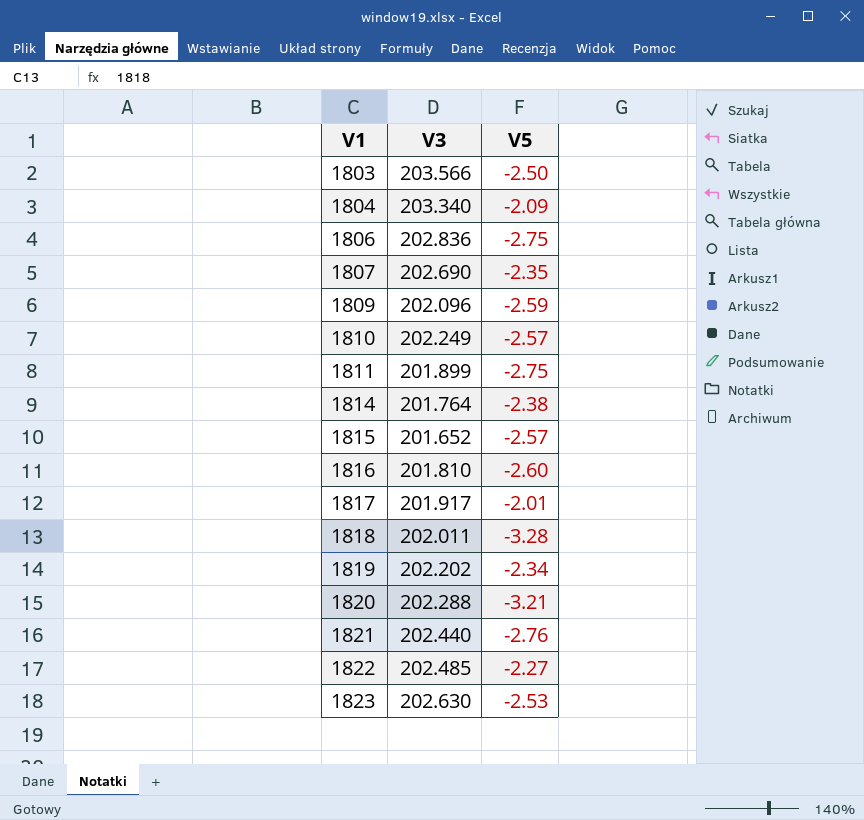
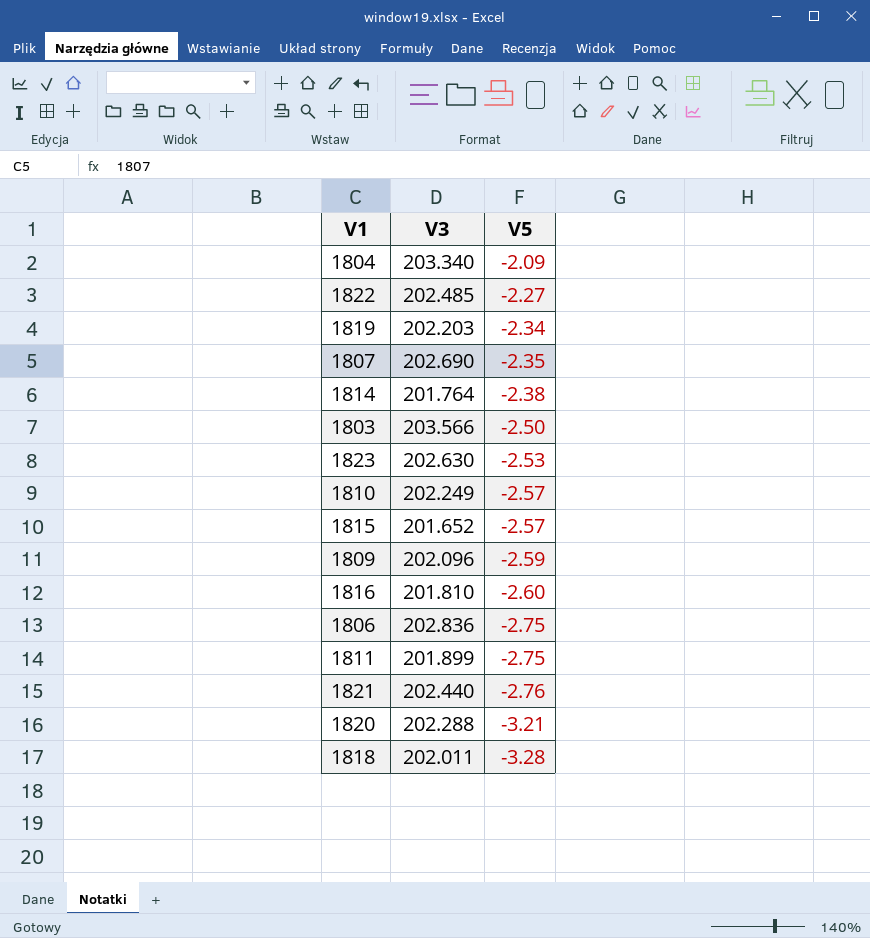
row order: V1 ascending -> V5 descending
row 1817: 201.917 | -2.01 -> none
1819 | V3: 202.202 -> 202.203

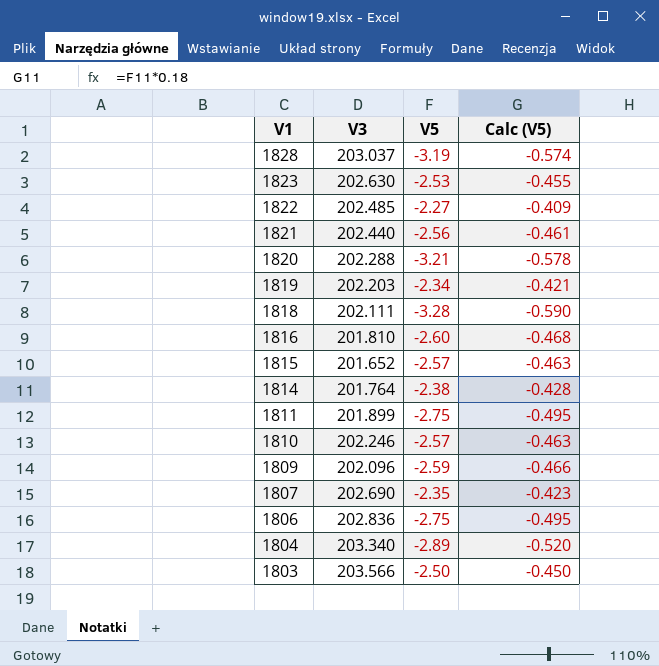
row order: V5 descending -> V1 descending
column Calc (V5) | formula: none -> [V5] * 0.18
row 1828: none -> 203.037 | -3.19 | -0.574
1821 | V5: -2.76 -> -2.56
1818 | V3: 202.011 -> 202.111
1810 | V3: 202.249 -> 202.246
1804 | V5: -2.09 -> -2.89

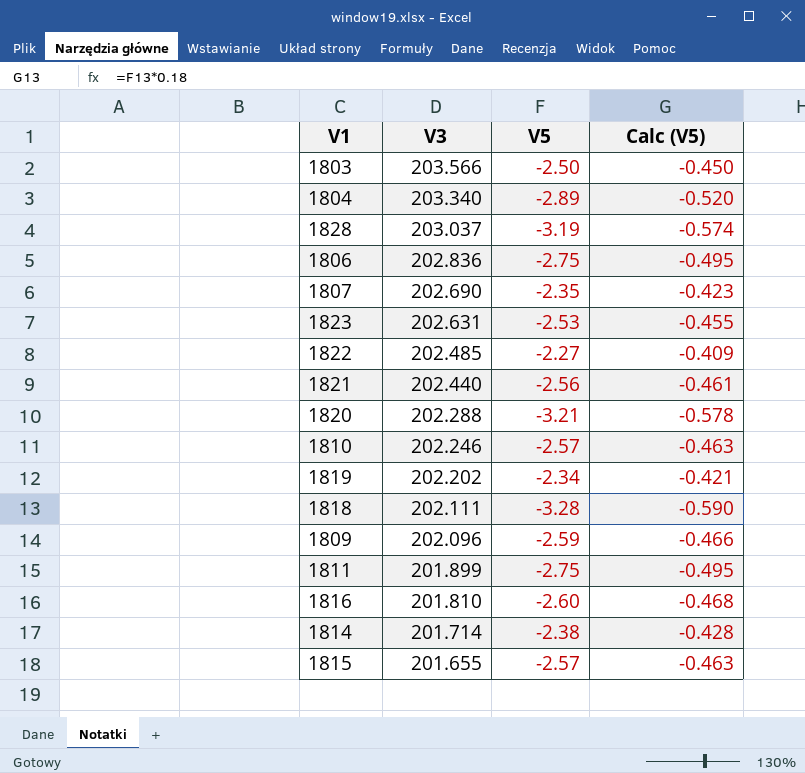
row order: V1 descending -> V3 descending
1823 | V3: 202.630 -> 202.631
1819 | V3: 202.203 -> 202.202
1814 | V3: 201.764 -> 201.714
1815 | V3: 201.652 -> 201.655

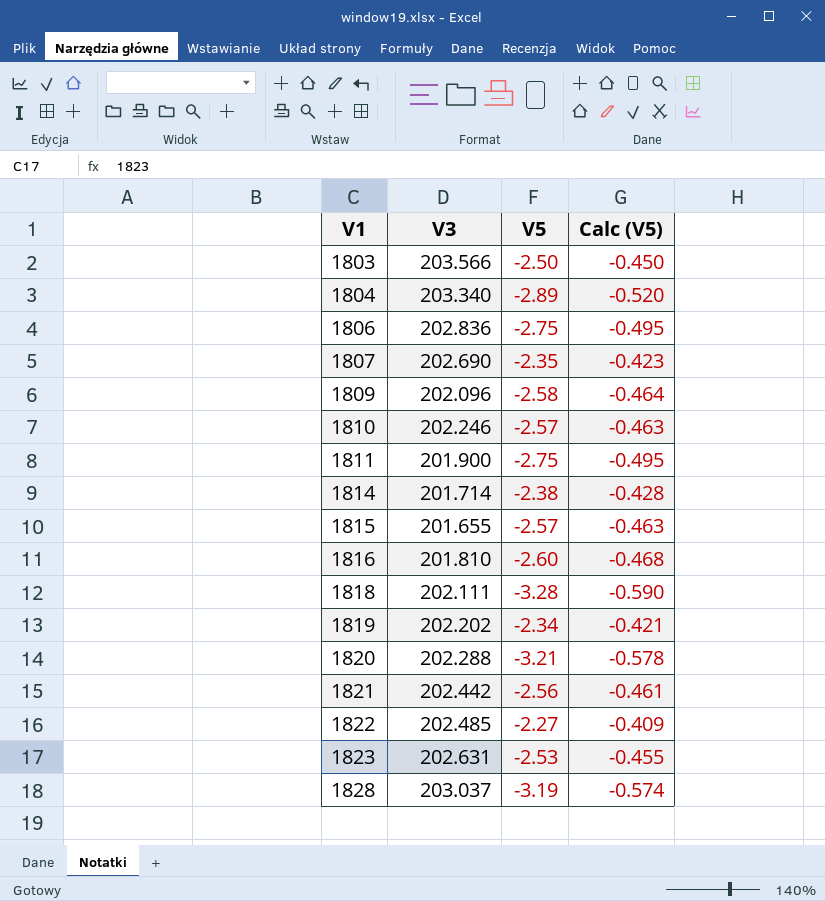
row order: V3 descending -> V1 ascending
1809 | V5: -2.59 -> -2.58
1809 | Calc (V5): -0.466 -> -0.464
1811 | V3: 201.899 -> 201.900
1821 | V3: 202.440 -> 202.442

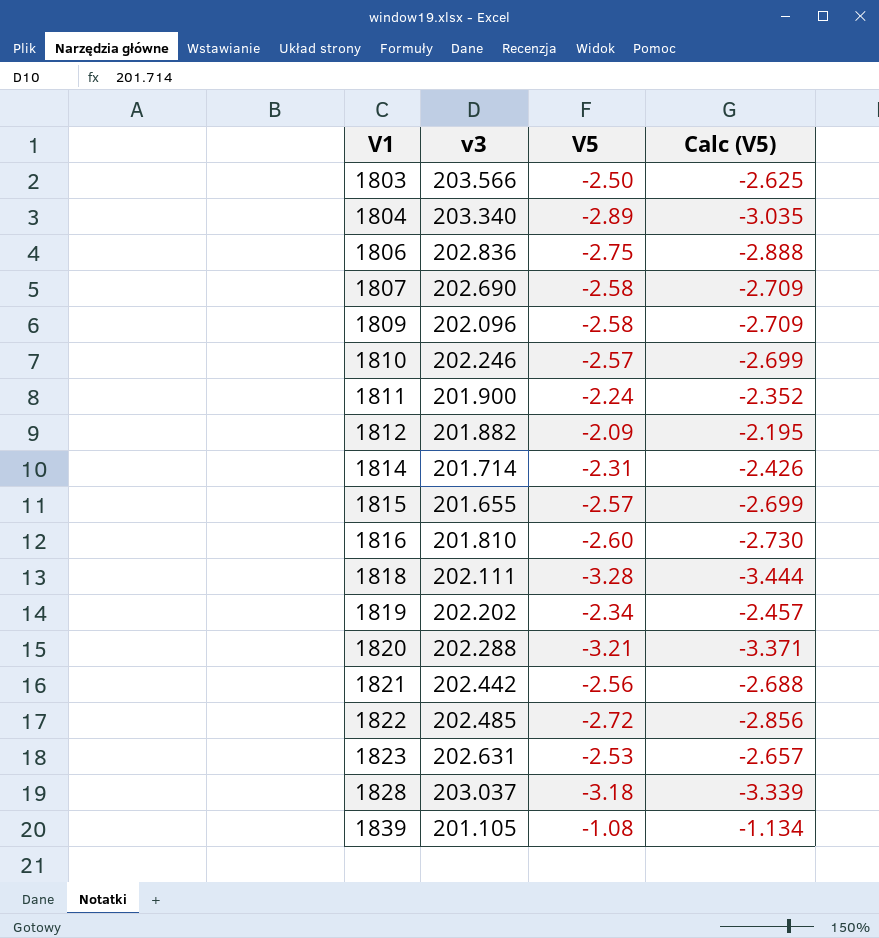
column name: V3 -> v3
column Calc (V5) | formula: [V5] * 0.18 -> [V5] * 1.05
1807 | V5: -2.35 -> -2.58
1811 | V5: -2.75 -> -2.24
row 1812: none -> 201.882 | -2.09 | -2.195
1814 | V5: -2.38 -> -2.31
1822 | V5: -2.27 -> -2.72
1828 | V5: -3.19 -> -3.18
row 1839: none -> 201.105 | -1.08 | -1.134

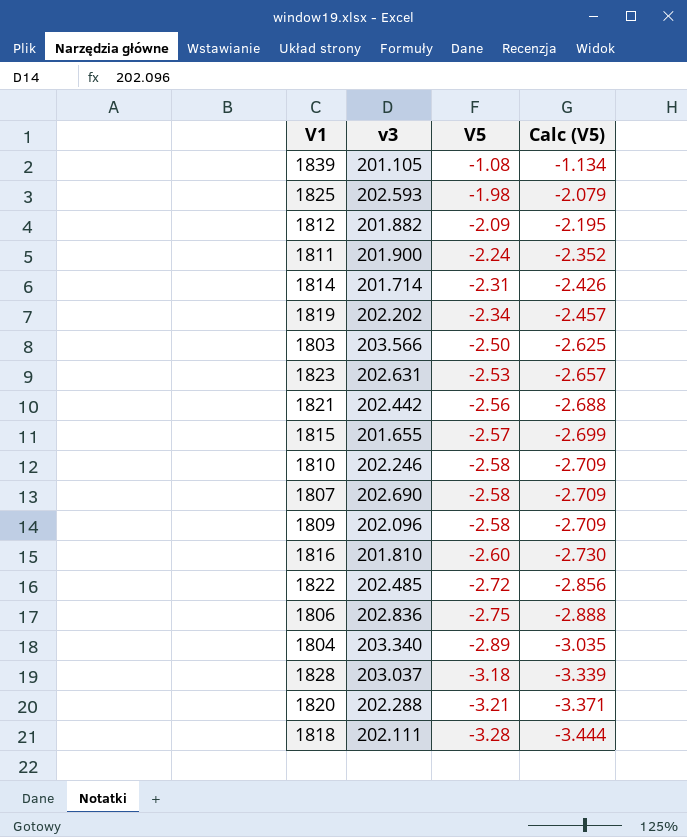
row order: V1 ascending -> V5 descending
row 1825: none -> 202.593 | -1.98 | -2.079
1810 | V5: -2.57 -> -2.58
1810 | Calc (V5): -2.699 -> -2.709

